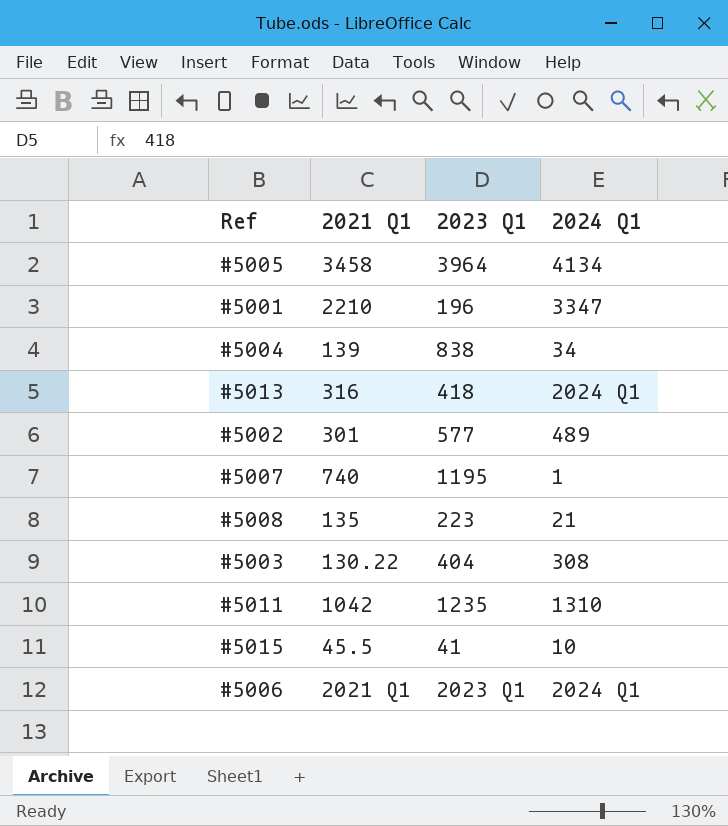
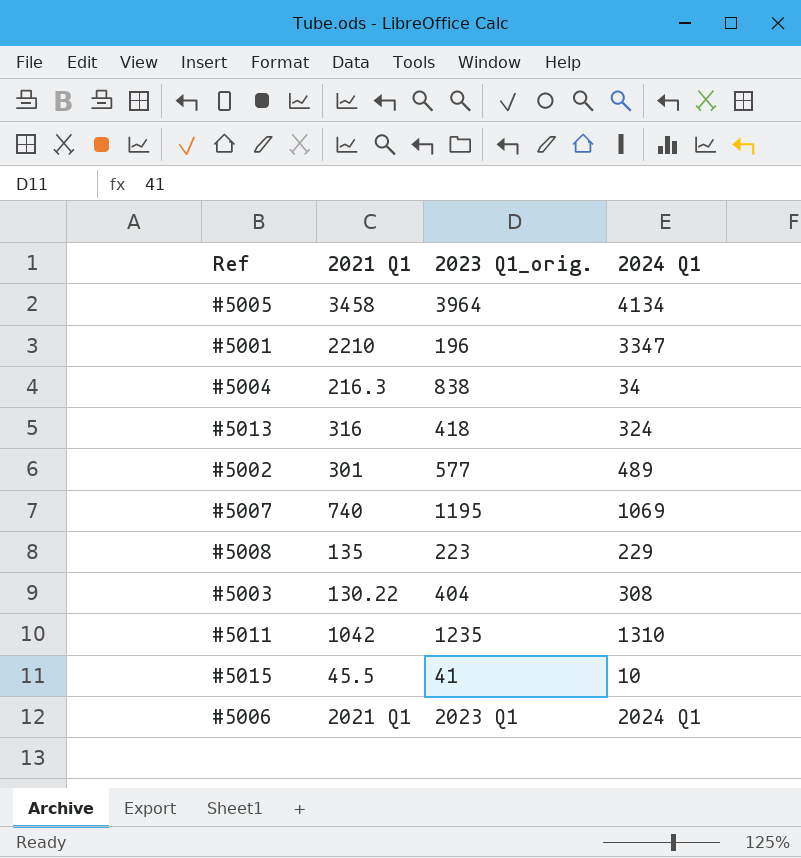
column name: 2023 Q1 -> 2023 Q1_orig.
#5004 | 2021 Q1: 139 -> 216.3
#5013 | 2024 Q1: 2024 Q1 -> 324
#5007 | 2024 Q1: 1 -> 1069
#5008 | 2024 Q1: 21 -> 229

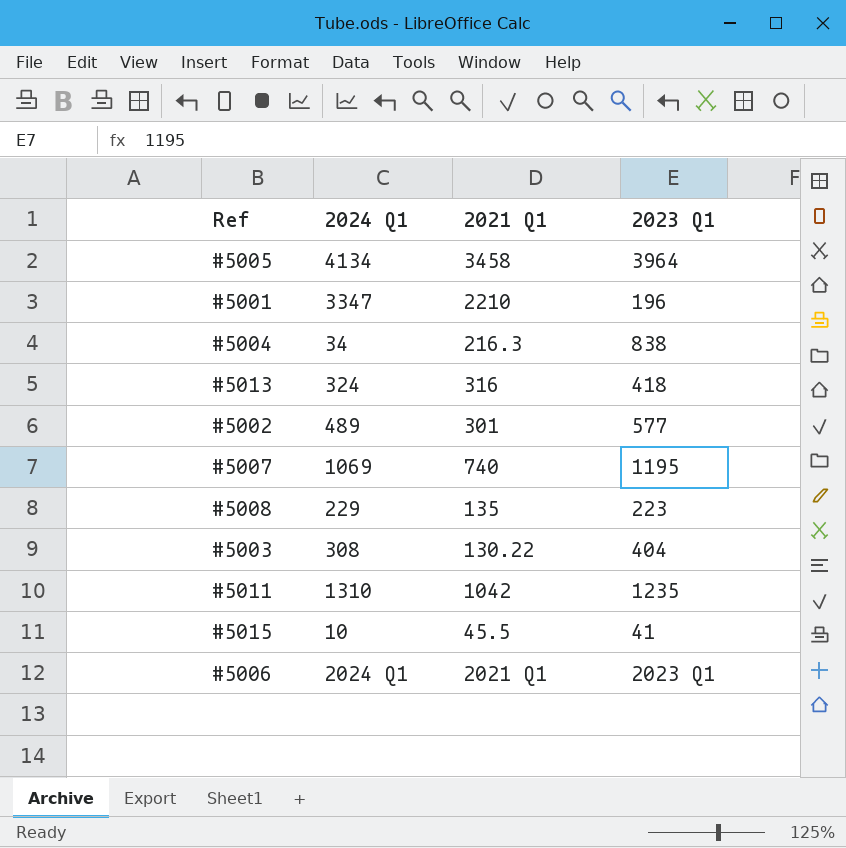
column 2024 Q1 | position: 4 -> 2
column name: 2023 Q1_orig. -> 2023 Q1

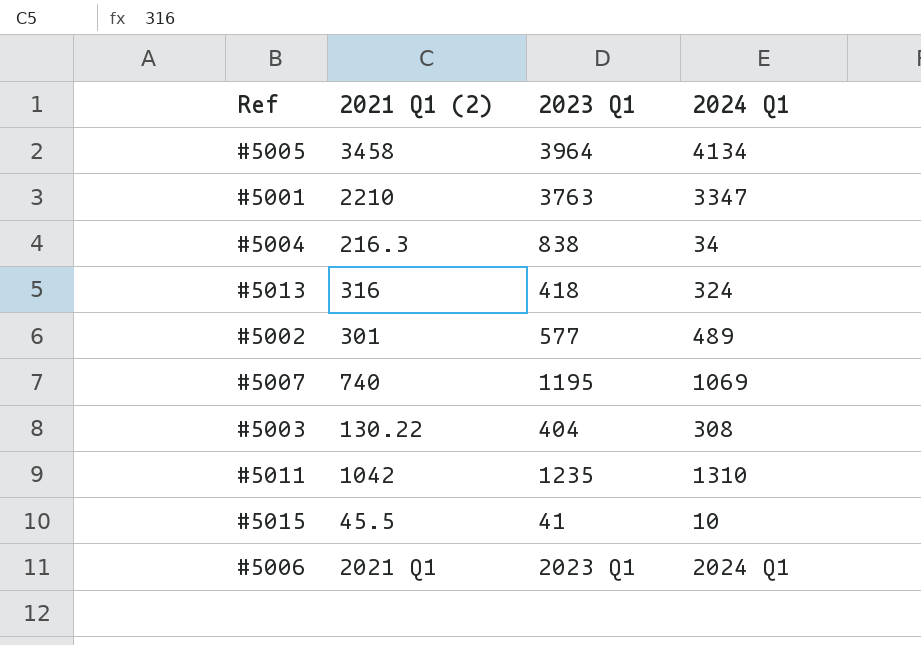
column name: 2021 Q1 -> 2021 Q1 (2)
column 2024 Q1 | position: 2 -> 4
row #5008: 229 | 135 | 223 -> none
#5001 | 2023 Q1: 196 -> 3763

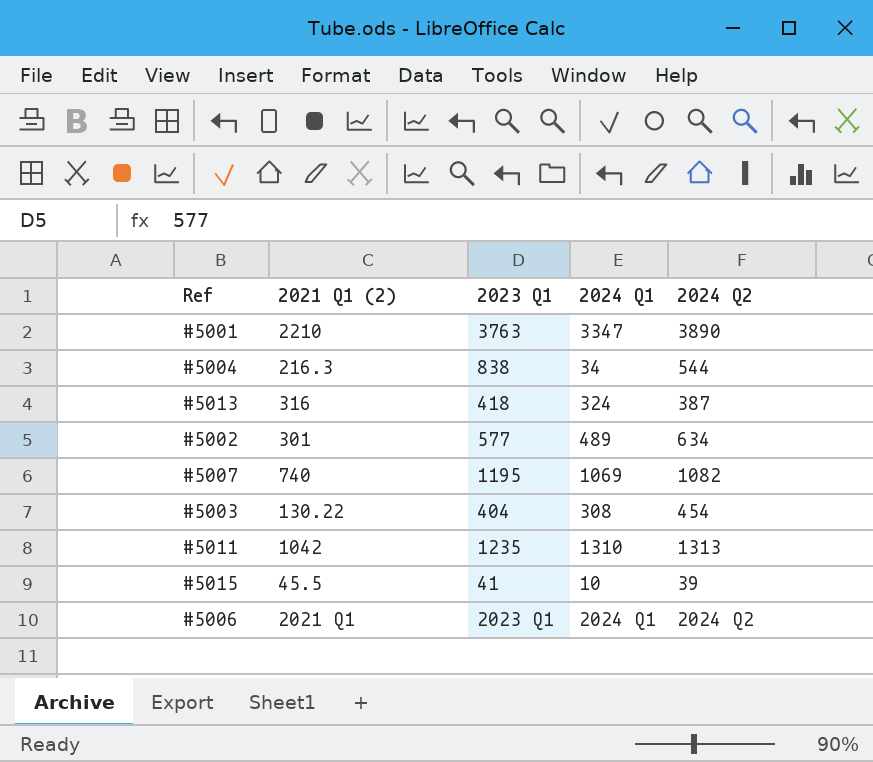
column 2024 Q2 | position: none -> 5
row #5005: 3458 | 3964 | 4134 -> none

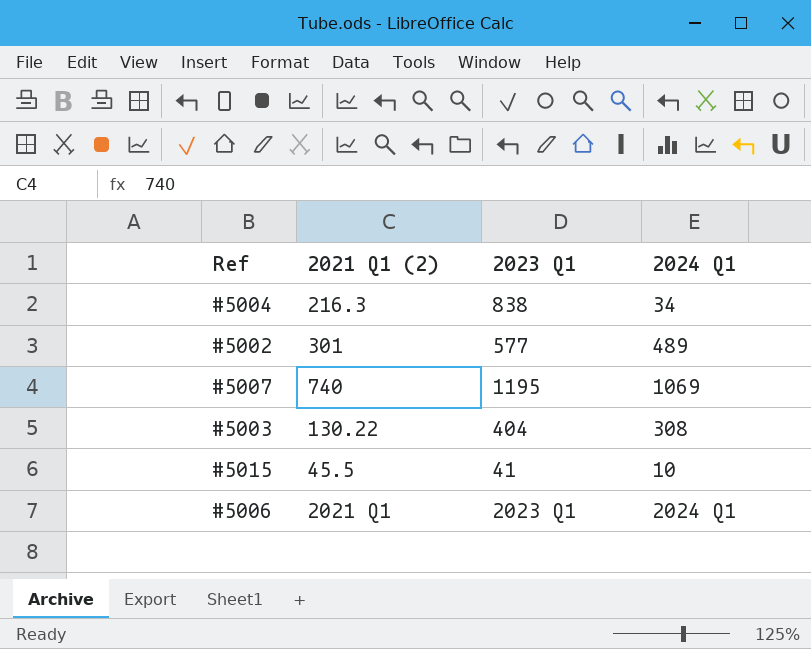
column 2024 Q2 | position: 5 -> none
row #5001: 2210 | 3763 | 3347 | 3890 -> none
row #5013: 316 | 418 | 324 | 387 -> none
row #5011: 1042 | 1235 | 1310 | 1313 -> none

